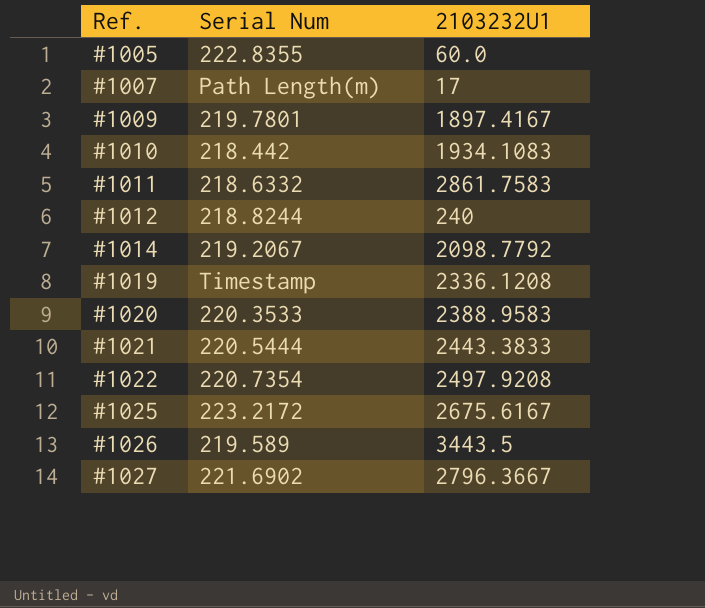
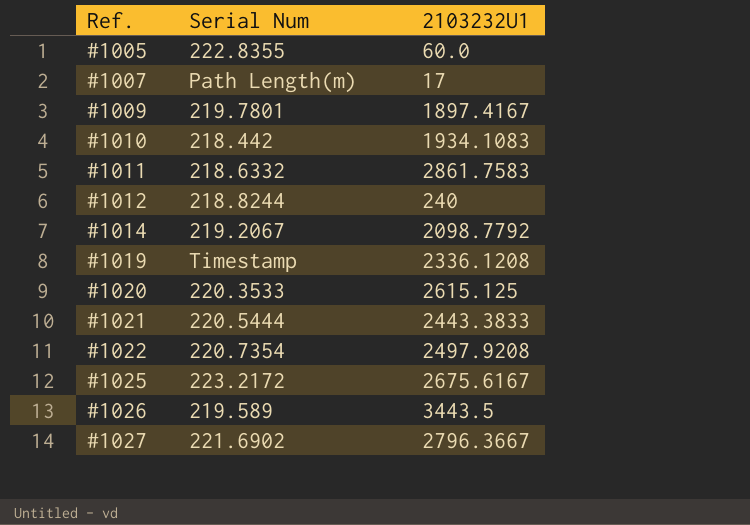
#1020 | 2103232U1: 2388.9583 -> 2615.125

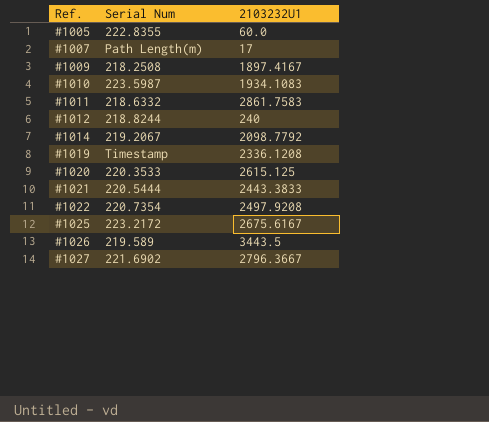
#1009 | Serial Num: 219.7801 -> 218.2508
#1010 | Serial Num: 218.442 -> 223.5987

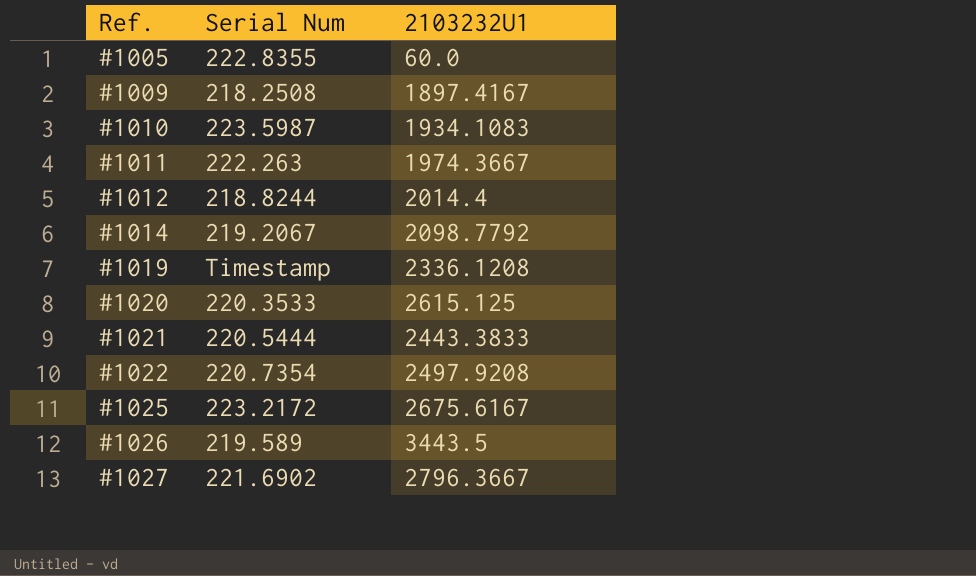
row #1007: Path Length(m) | 17 -> none
#1011 | Serial Num: 218.6332 -> 222.263
#1011 | 2103232U1: 2861.7583 -> 1974.3667
#1012 | 2103232U1: 240 -> 2014.4

